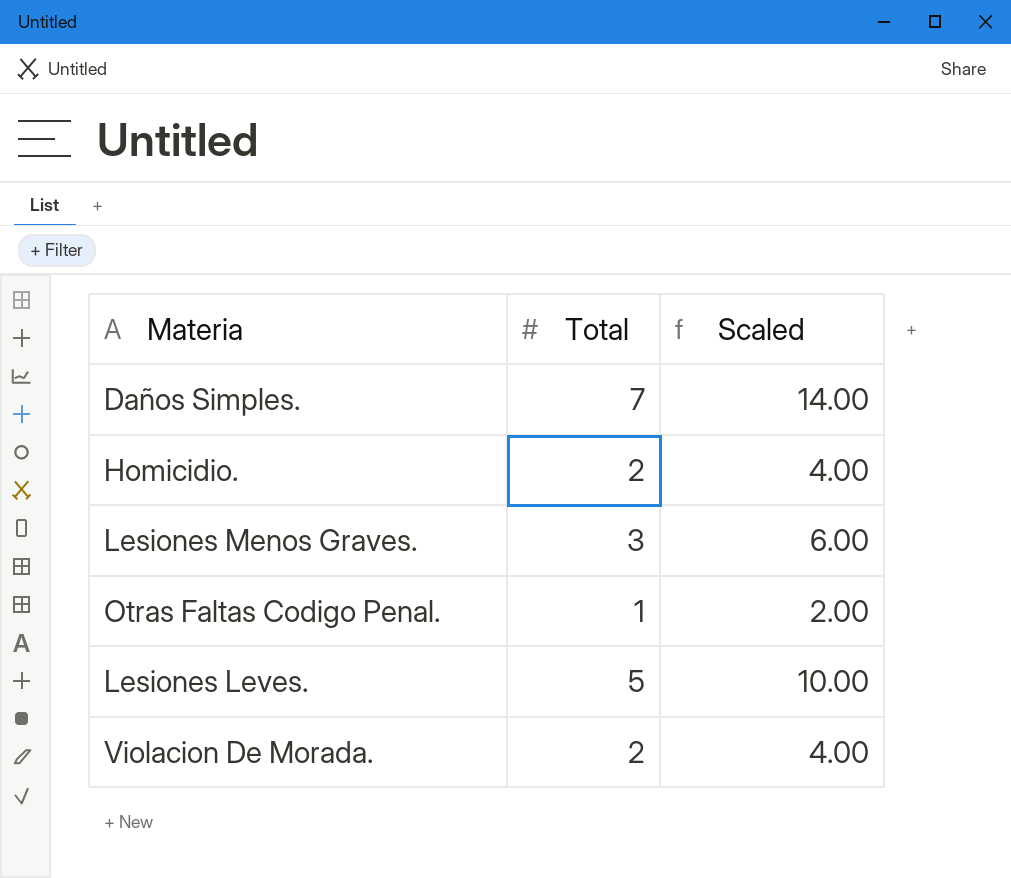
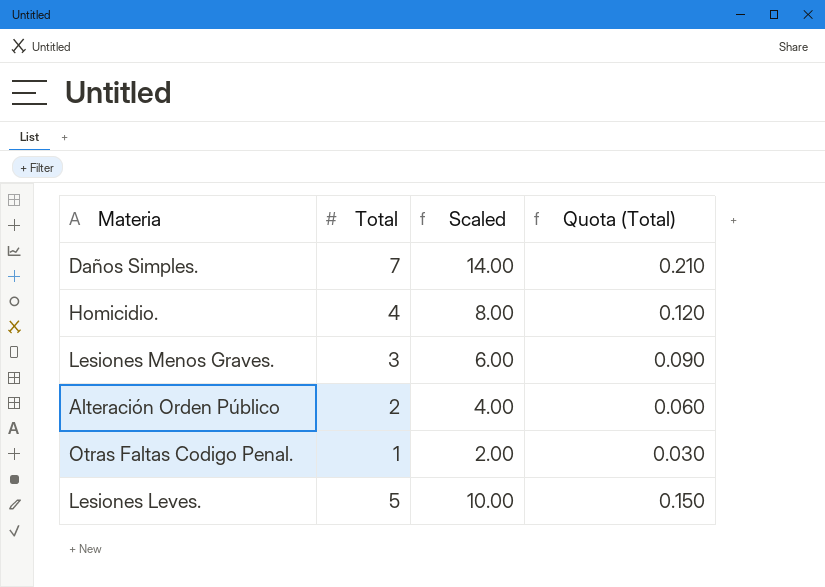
column Quota (Total) | formula: none -> [Total] * 0.03
row Violacion De Morada.: 2 | 4.00 -> none
Homicidio. | Total: 2 -> 4
Homicidio. | Scaled: 4.00 -> 8.00
row Alteración Orden Público: none -> 2 | 4.00 | 0.060

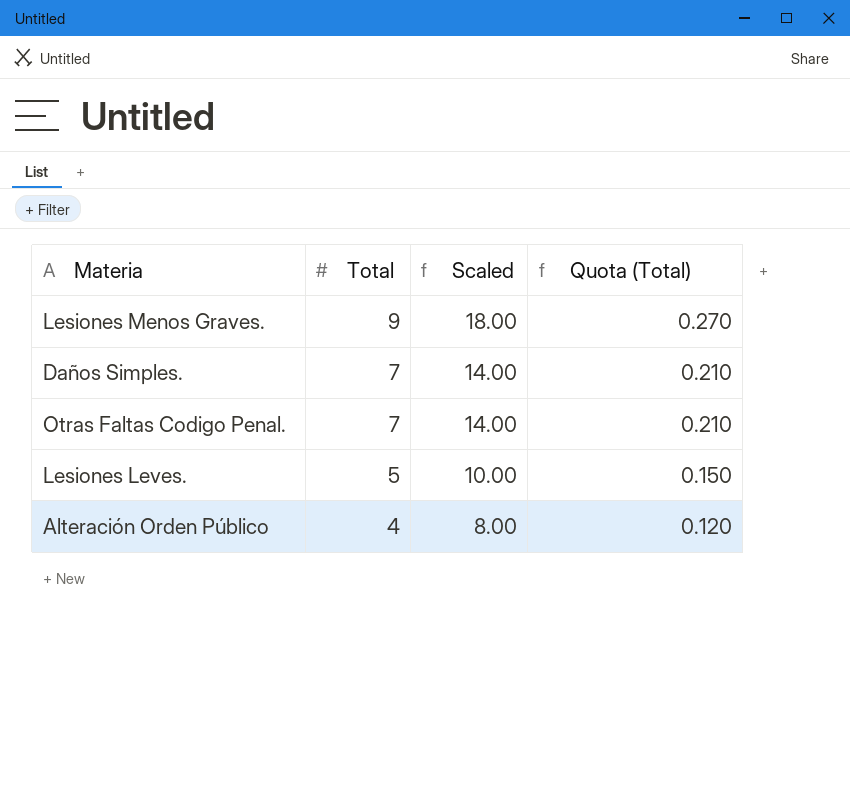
row order: none -> Total descending
row Homicidio.: 4 | 8.00 | 0.120 -> none
Lesiones Menos Graves. | Total: 3 -> 9
Lesiones Menos Graves. | Scaled: 6.00 -> 18.00
Lesiones Menos Graves. | Quota (Total): 0.090 -> 0.270
Otras Faltas Codigo Penal. | Total: 1 -> 7
Otras Faltas Codigo Penal. | Scaled: 2.00 -> 14.00
Otras Faltas Codigo Penal. | Quota (Total): 0.030 -> 0.210
Alteración Orden Público | Total: 2 -> 4
Alteración Orden Público | Scaled: 4.00 -> 8.00
Alteración Orden Público | Quota (Total): 0.060 -> 0.120

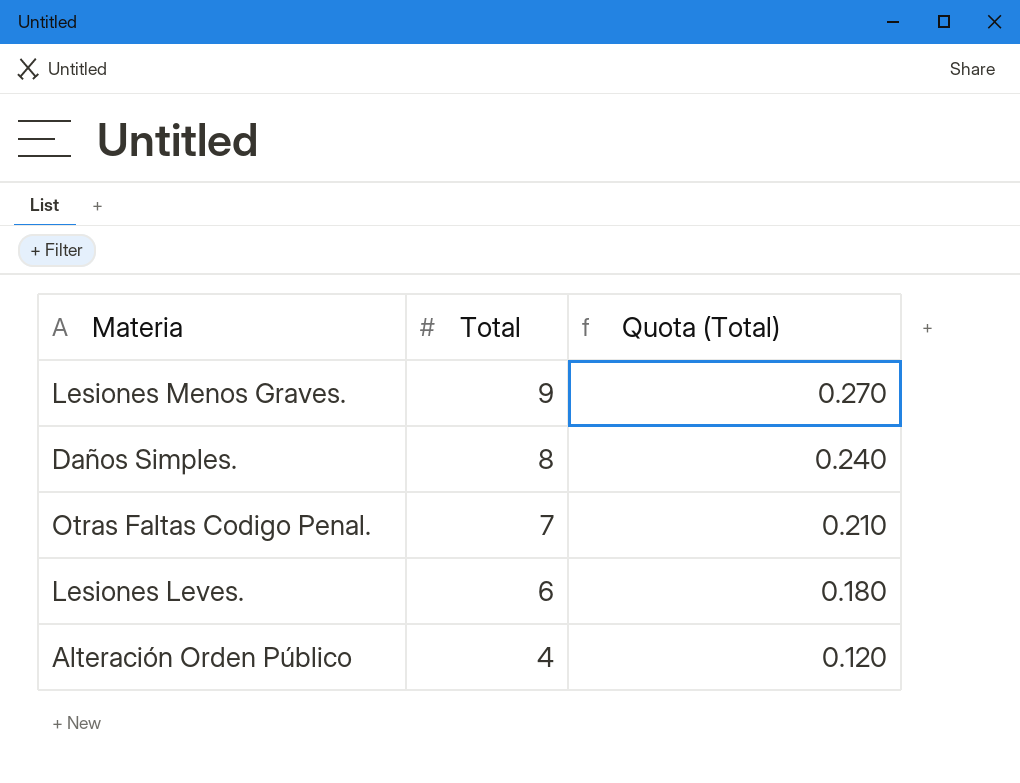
column Scaled | formula: [Total] * 2 -> none
Daños Simples. | Total: 7 -> 8
Daños Simples. | Quota (Total): 0.210 -> 0.240
Lesiones Leves. | Total: 5 -> 6
Lesiones Leves. | Quota (Total): 0.150 -> 0.180

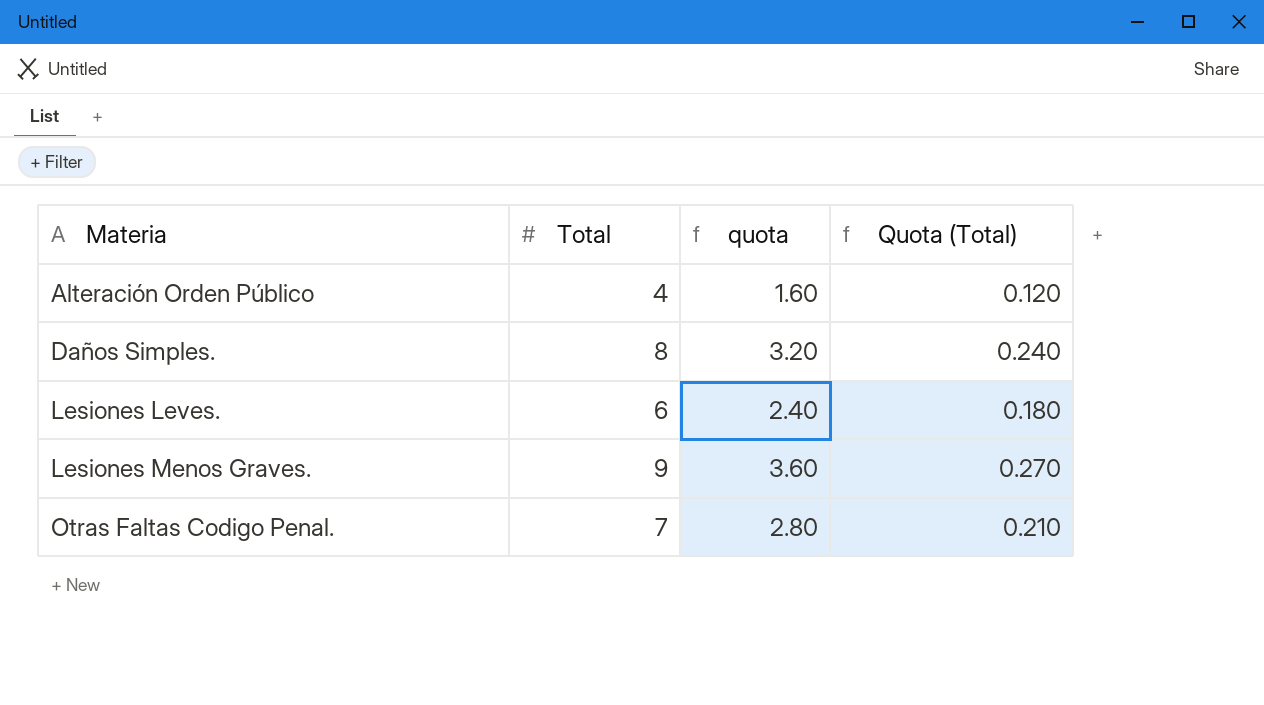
row order: Total descending -> Materia ascending
column quota | formula: none -> [Total] * 0.4

